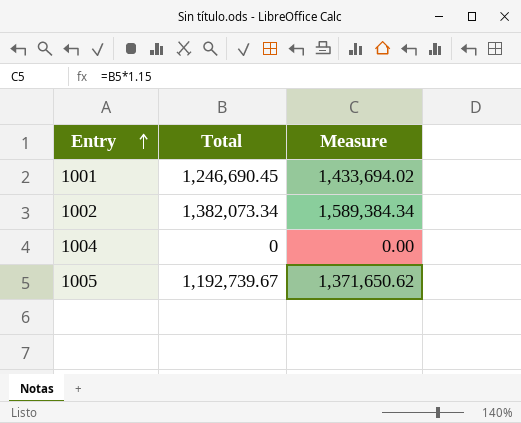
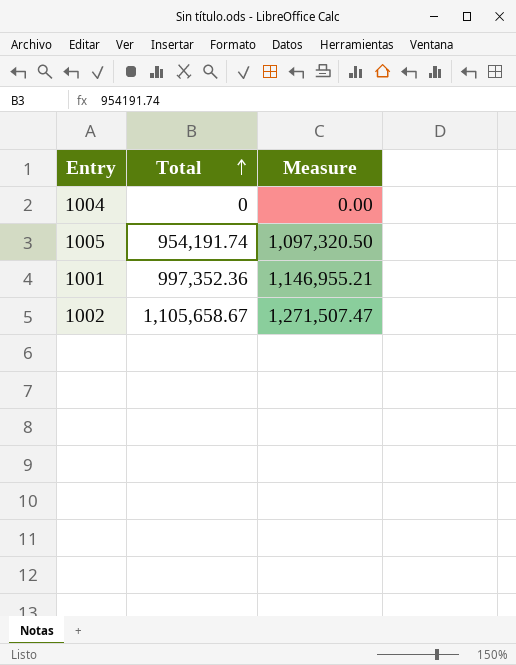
row order: Entry ascending -> Total ascending
1005 | Total: 1,192,739.67 -> 954,191.74
1005 | Measure: 1,371,650.62 -> 1,097,320.50
1001 | Total: 1,246,690.45 -> 997,352.36
1001 | Measure: 1,433,694.02 -> 1,146,955.21
1002 | Total: 1,382,073.34 -> 1,105,658.67
1002 | Measure: 1,589,384.34 -> 1,271,507.47

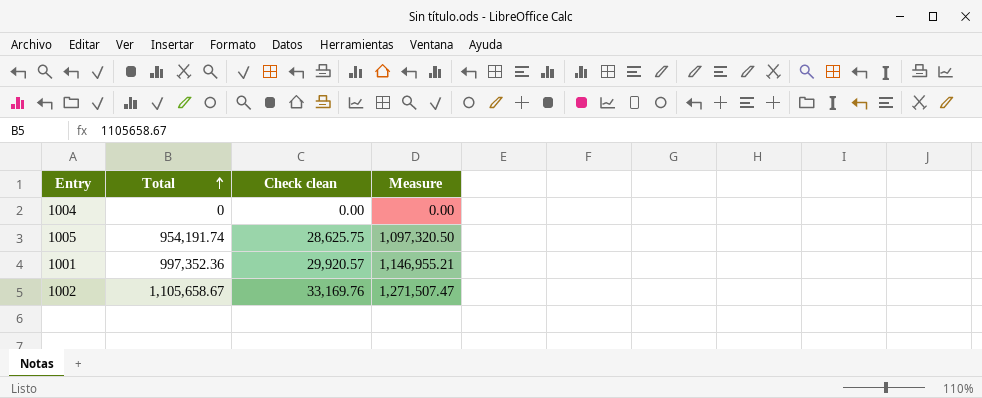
column Check clean | formula: none -> [Total] * 0.03

